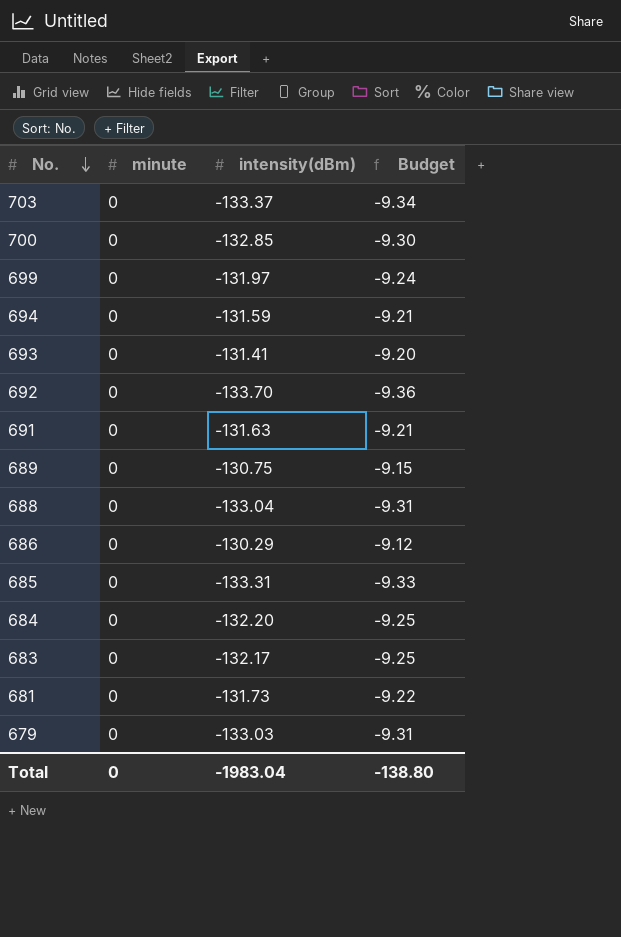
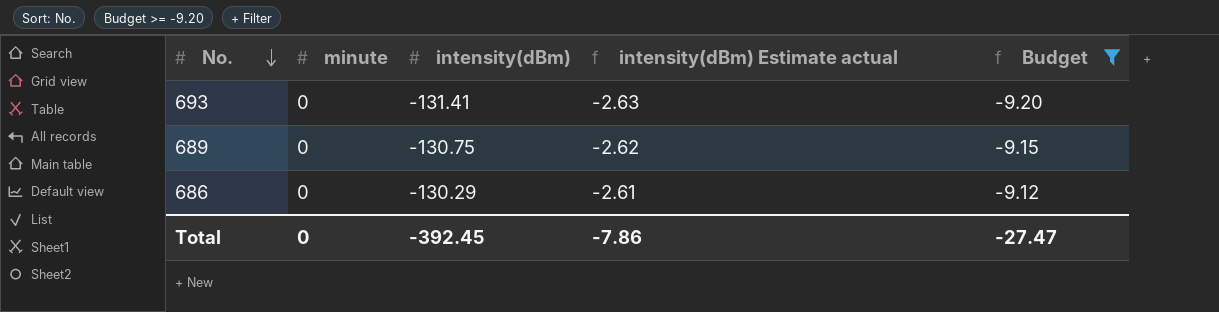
filter: none -> Budget >= -9.20
column intensity(dBm) Estimate actual | formula: none -> [intensity(dBm)] * 0.02
Total | intensity(dBm): -1983.04 -> -392.45
Total | Budget: -138.80 -> -27.47

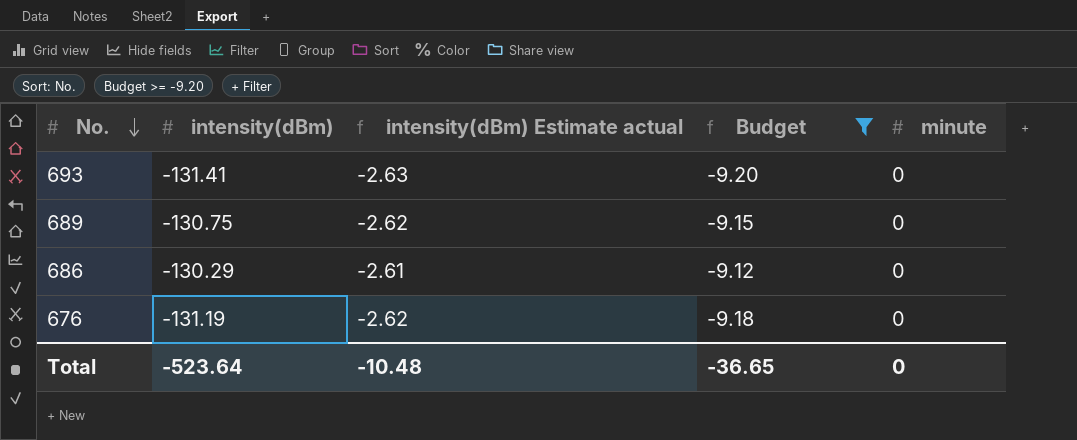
column minute | position: 2 -> 5
row 676: none -> -131.19 | -2.62 | -9.18 | 0
Total | intensity(dBm): -392.45 -> -523.64
Total | intensity(dBm) Estimate actual: -7.86 -> -10.48
Total | Budget: -27.47 -> -36.65

